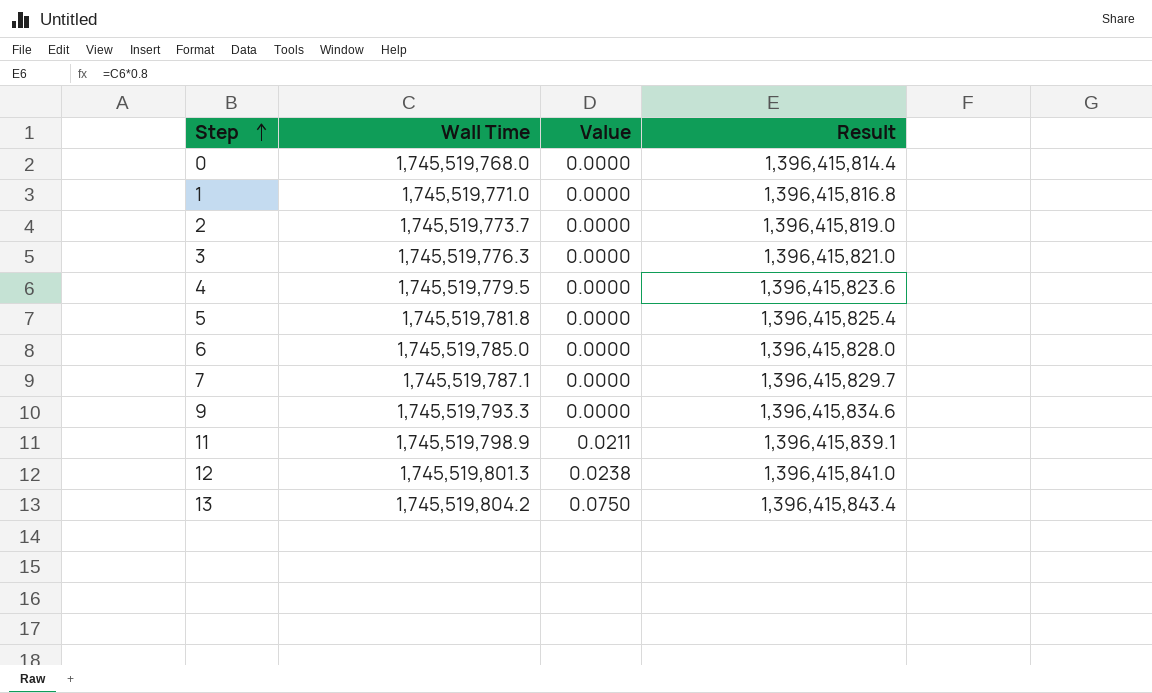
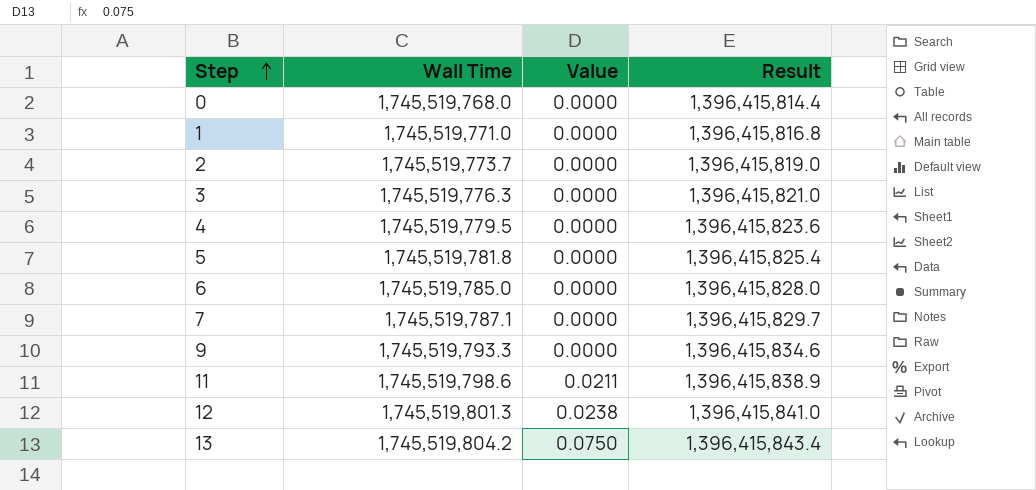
11 | Wall Time: 1,745,519,798.9 -> 1,745,519,798.6
11 | Result: 1,396,415,839.1 -> 1,396,415,838.9

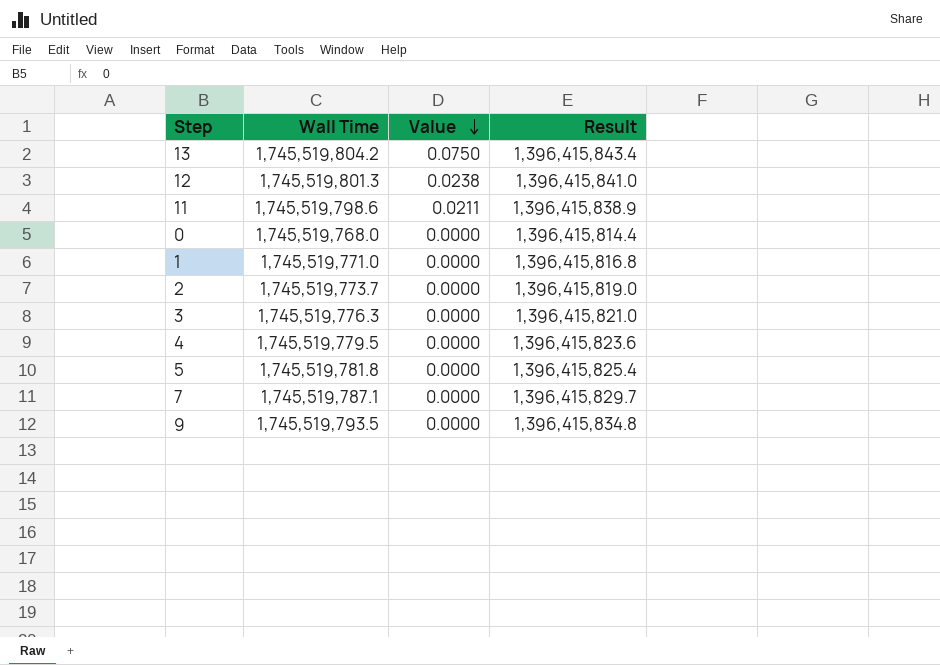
row order: Step ascending -> Value descending
row 6: 1,745,519,785.0 | 0.0000 | 1,396,415,828.0 -> none
9 | Wall Time: 1,745,519,793.3 -> 1,745,519,793.5
9 | Result: 1,396,415,834.6 -> 1,396,415,834.8

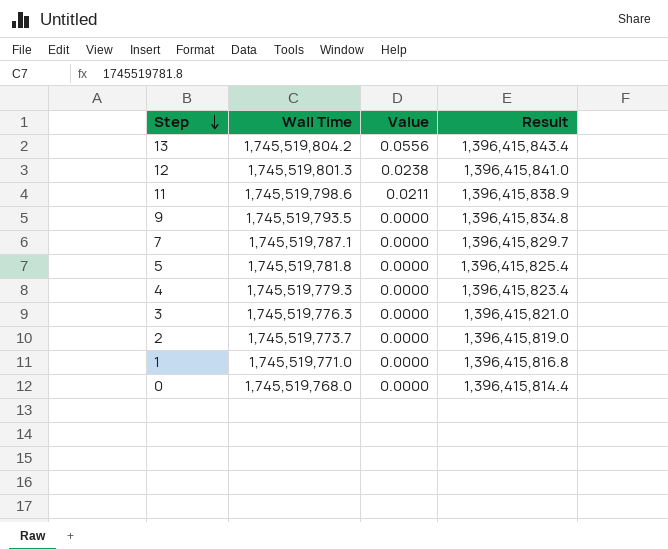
row order: Value descending -> Step descending
13 | Value: 0.0750 -> 0.0556
4 | Wall Time: 1,745,519,779.5 -> 1,745,519,779.3
4 | Result: 1,396,415,823.6 -> 1,396,415,823.4

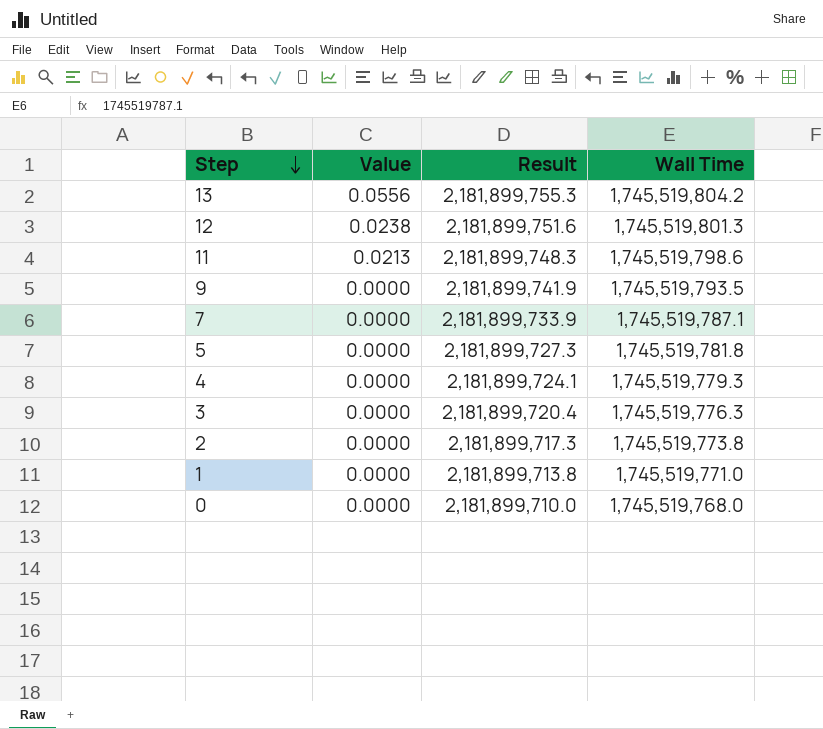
column Result | formula: [Wall Time] * 0.8 -> [Wall Time] * 1.25
column Wall Time | position: 2 -> 4
11 | Value: 0.0211 -> 0.0213
2 | Wall Time: 1,745,519,773.7 -> 1,745,519,773.8

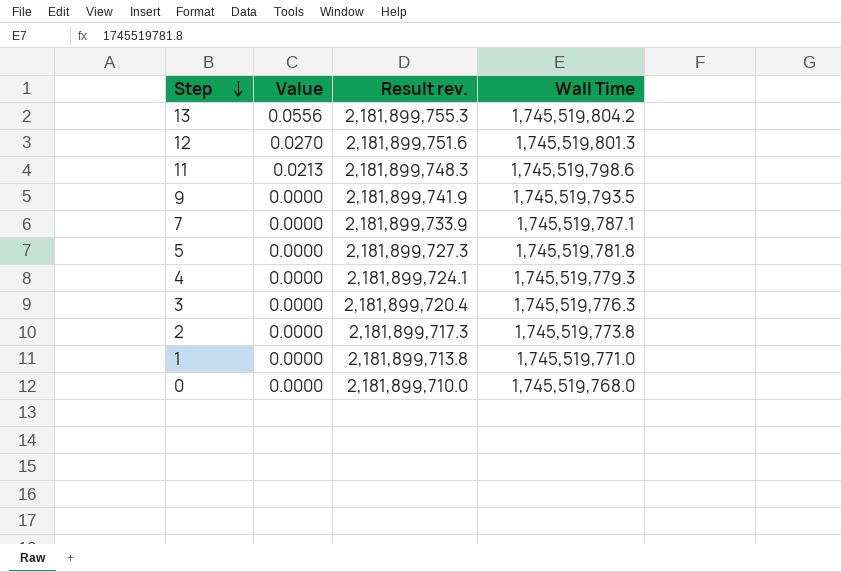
column name: Result -> Result rev.
12 | Value: 0.0238 -> 0.0270

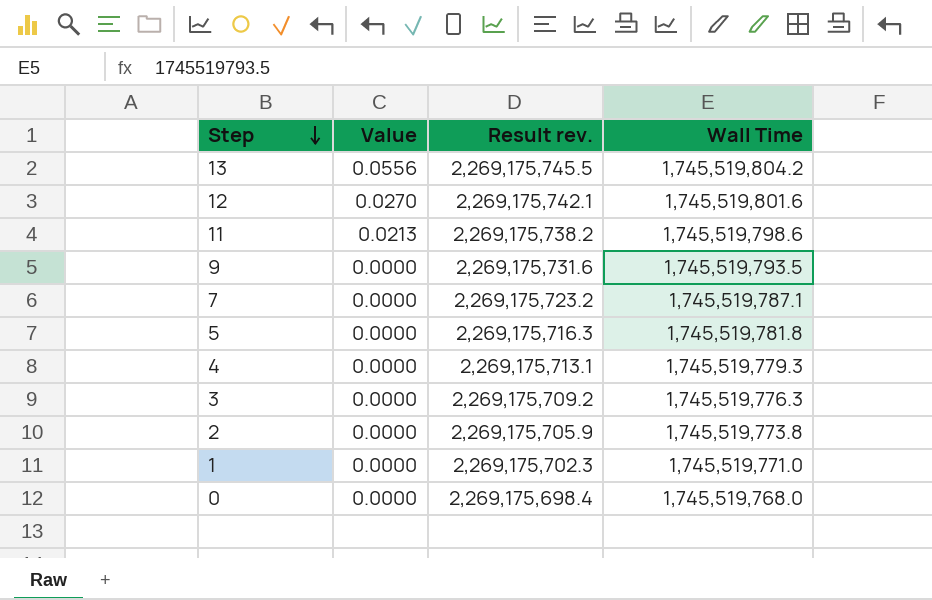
column Result rev. | formula: [Wall Time] * 1.25 -> [Wall Time] * 1.3
12 | Wall Time: 1,745,519,801.3 -> 1,745,519,801.6

